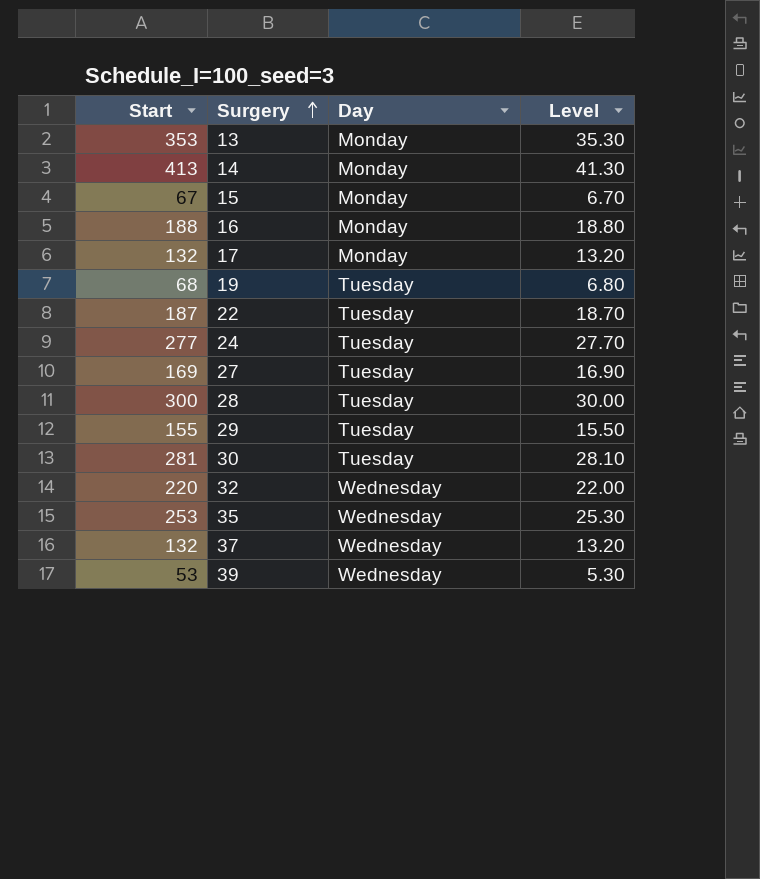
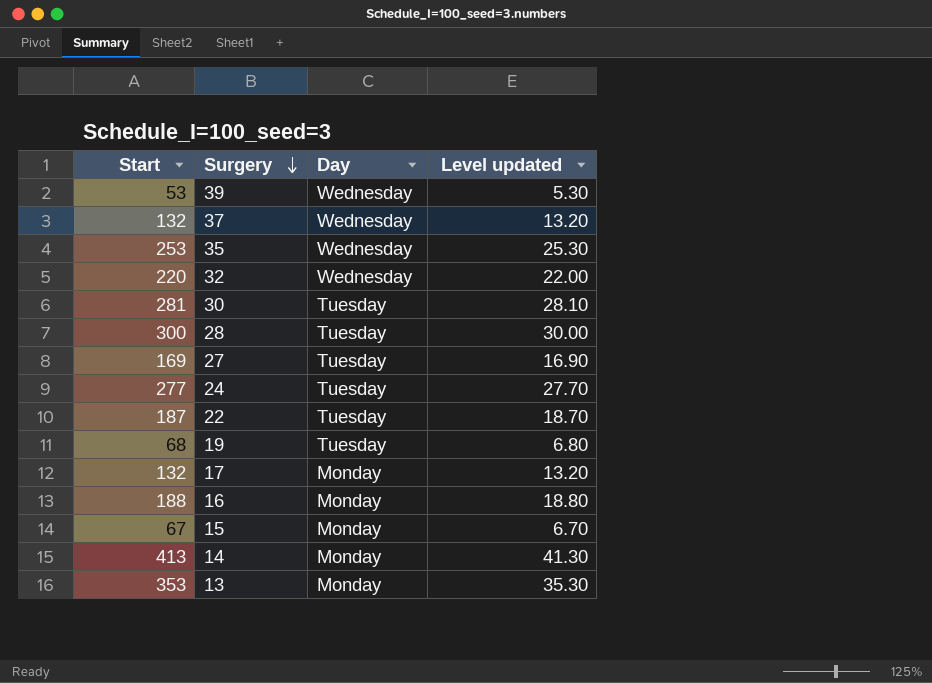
row order: Surgery ascending -> Surgery descending
column name: Level -> Level updated
row 29: 155 | Tuesday | 15.50 -> none

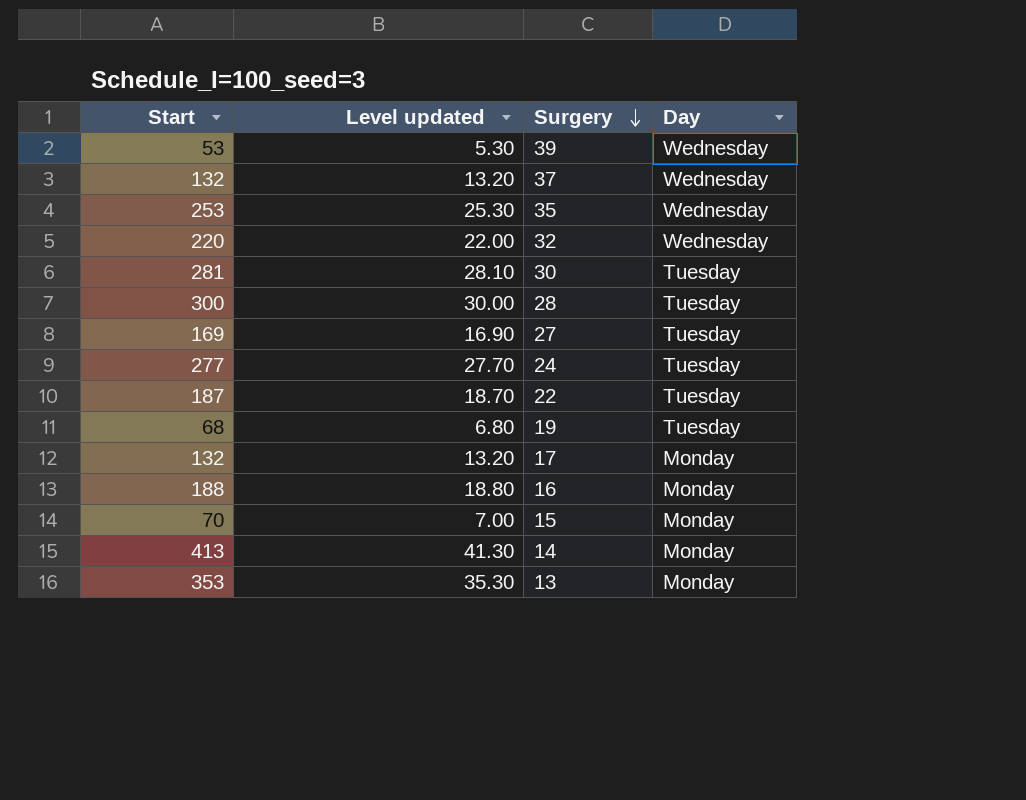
column Level updated | position: 4 -> 2
15 | Start: 67 -> 70
15 | Level updated: 6.70 -> 7.00

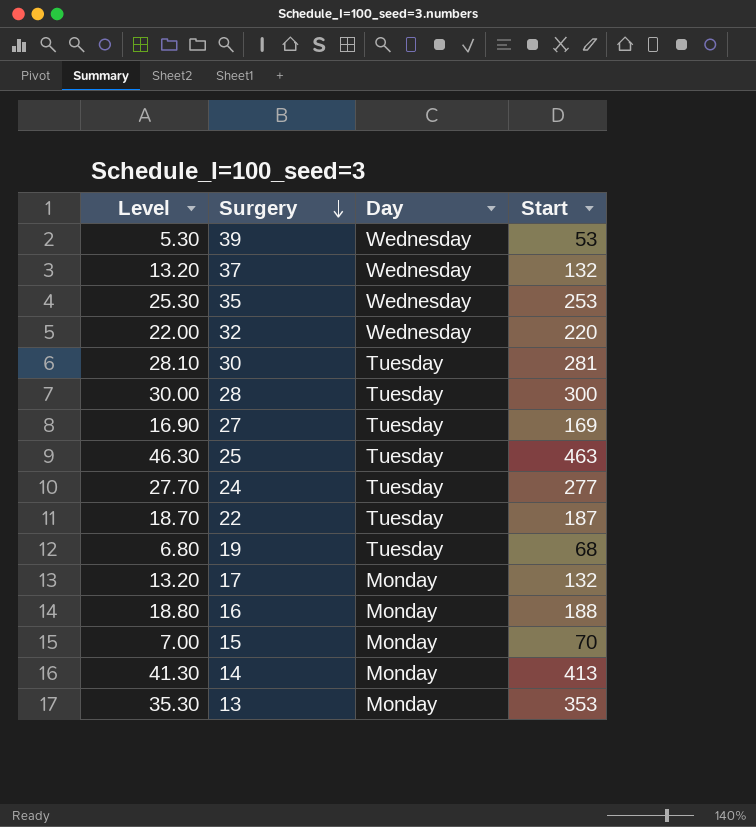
column name: Level updated -> Level
column Start | position: 1 -> 4
row 25: none -> 46.30 | Tuesday | 463

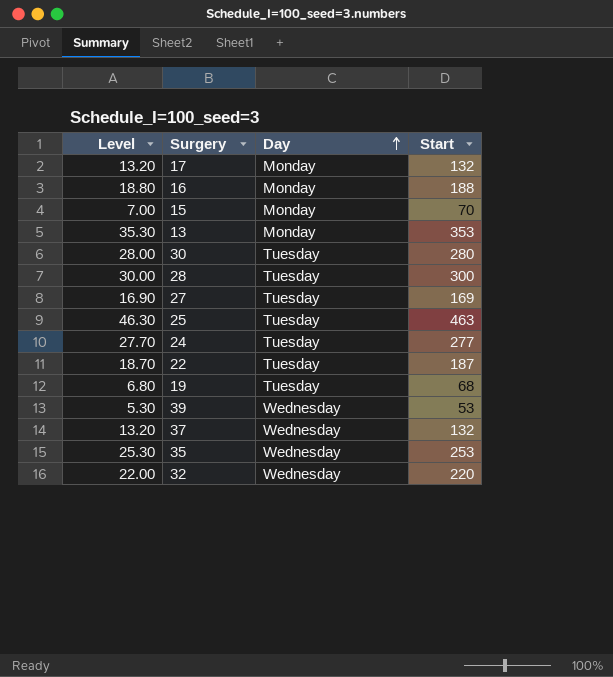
row order: Surgery descending -> Day ascending
row 14: 41.30 | Monday | 413 -> none
30 | Level: 28.10 -> 28.00
30 | Start: 281 -> 280

